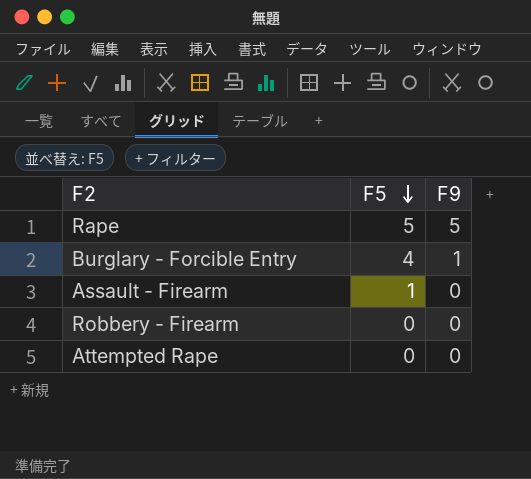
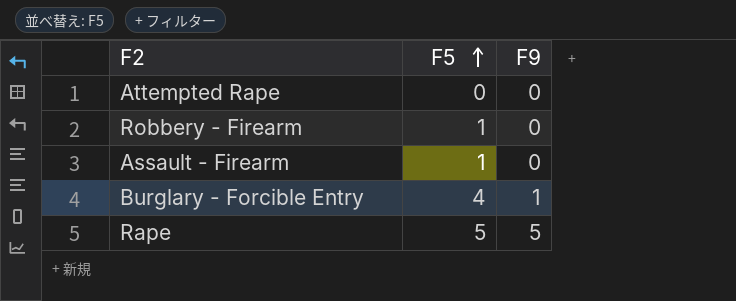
row order: F5 descending -> F5 ascending
Robbery - Firearm | F5: 0 -> 1

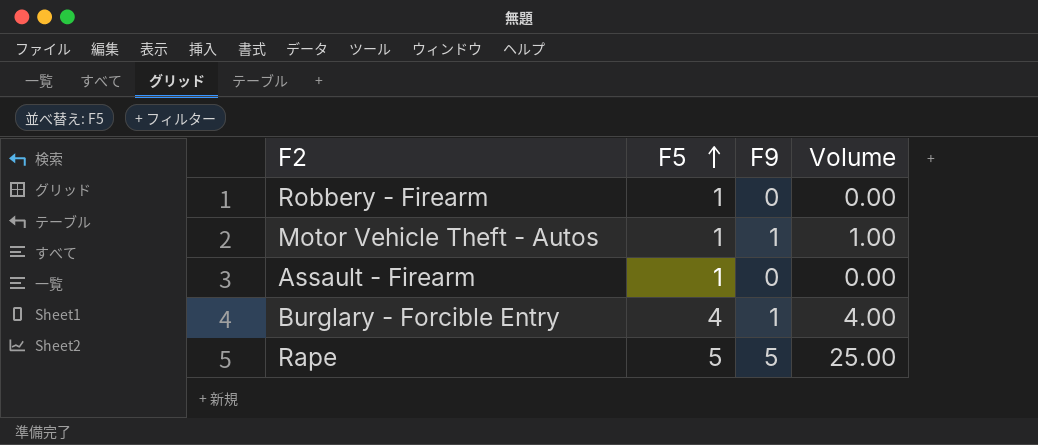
column Volume | formula: none -> [F5] * [F9]
row Attempted Rape: 0 | 0 -> none
row Motor Vehicle Theft - Autos: none -> 1 | 1 | 1.00

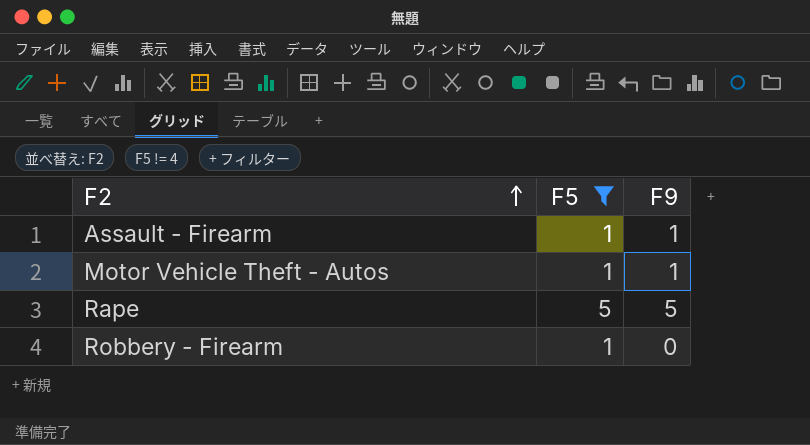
filter: none -> F5 != 4
row order: F5 ascending -> F2 ascending
column Volume | formula: [F5] * [F9] -> none
Assault - Firearm | F9: 0 -> 1

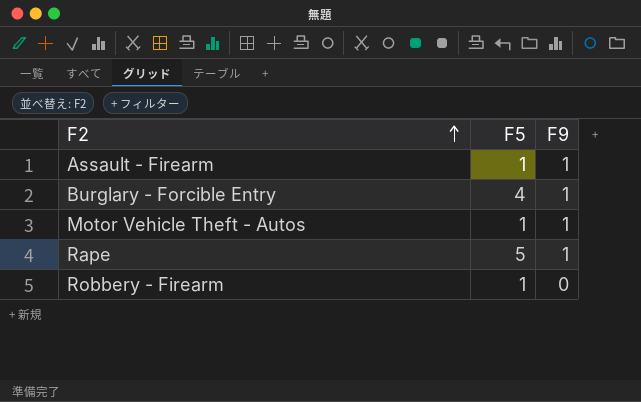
filter: F5 != 4 -> none
Rape | F9: 5 -> 1

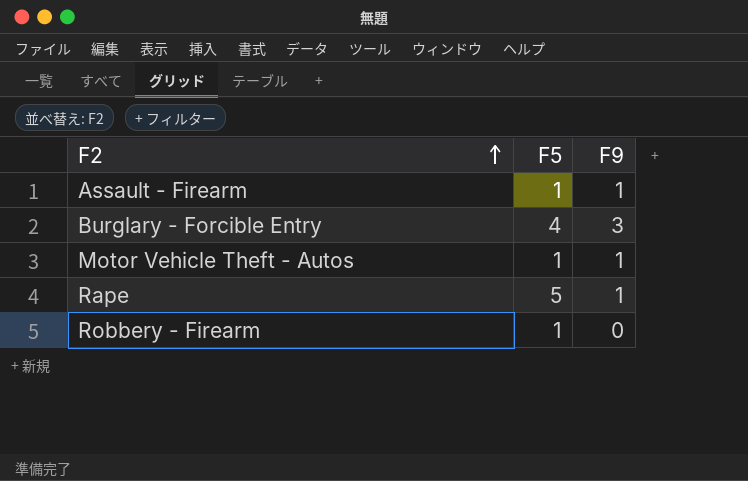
Burglary - Forcible Entry | F9: 1 -> 3

